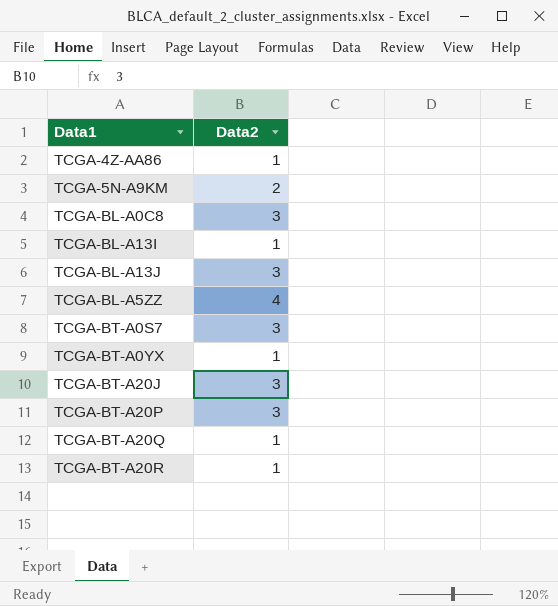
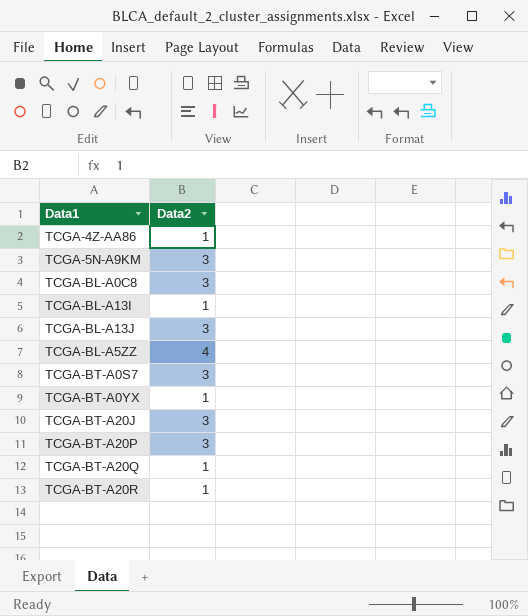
TCGA-5N-A9KM | Data2: 2 -> 3

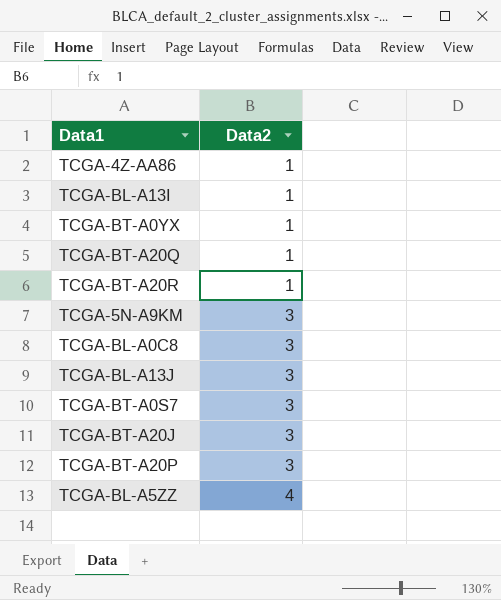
row order: none -> Data2 ascending

